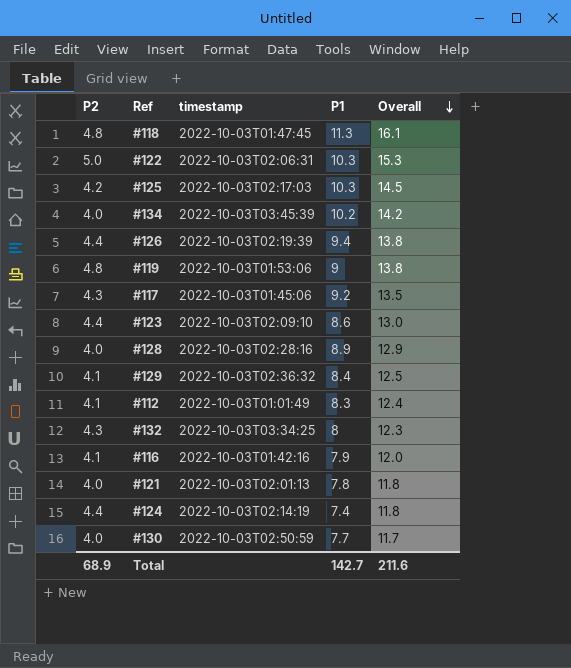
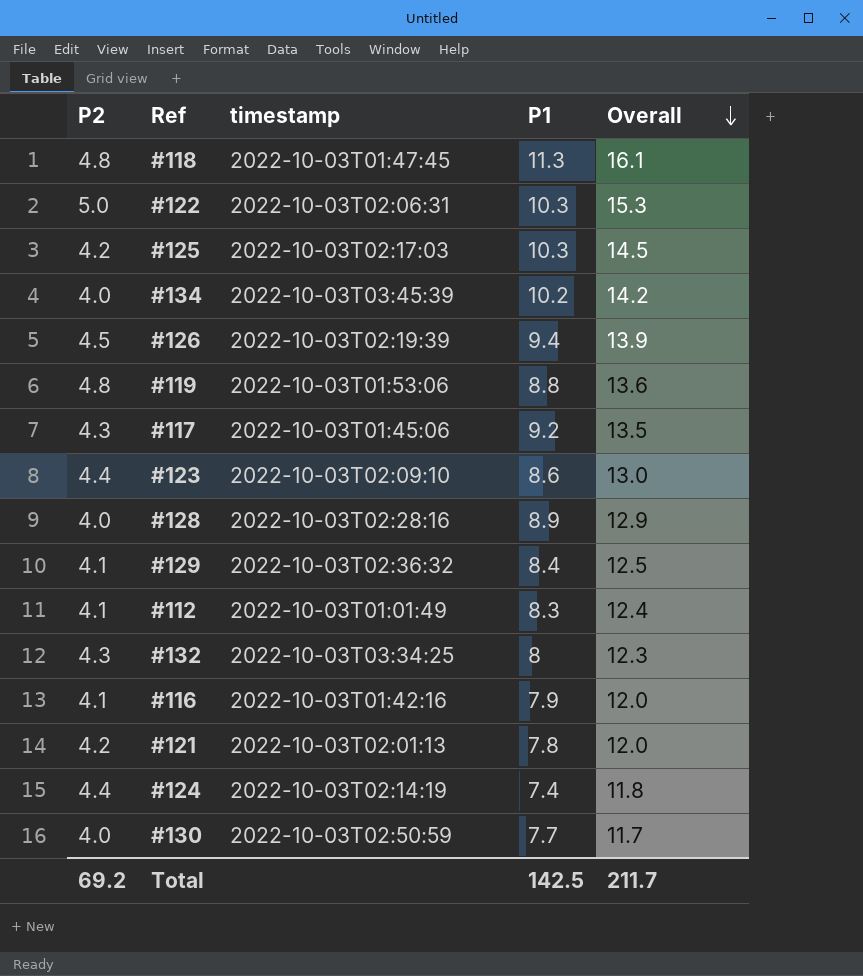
#126 | P2: 4.4 -> 4.5
#126 | Overall: 13.8 -> 13.9
#119 | P1: 9 -> 8.8
#119 | Overall: 13.8 -> 13.6
#121 | P2: 4.0 -> 4.2
#121 | Overall: 11.8 -> 12.0
Total | P2: 68.9 -> 69.2
Total | P1: 142.7 -> 142.5
Total | Overall: 211.6 -> 211.7

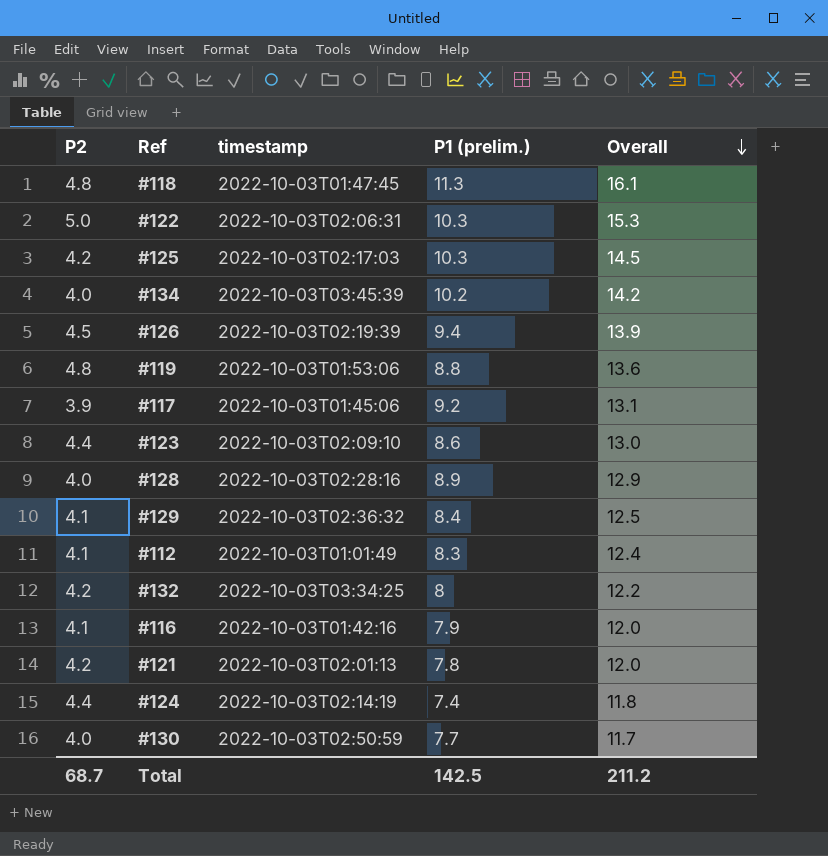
column name: P1 -> P1 (prelim.)
#117 | P2: 4.3 -> 3.9
#117 | Overall: 13.5 -> 13.1
#132 | P2: 4.3 -> 4.2
#132 | Overall: 12.3 -> 12.2
Total | P2: 69.2 -> 68.7
Total | Overall: 211.7 -> 211.2

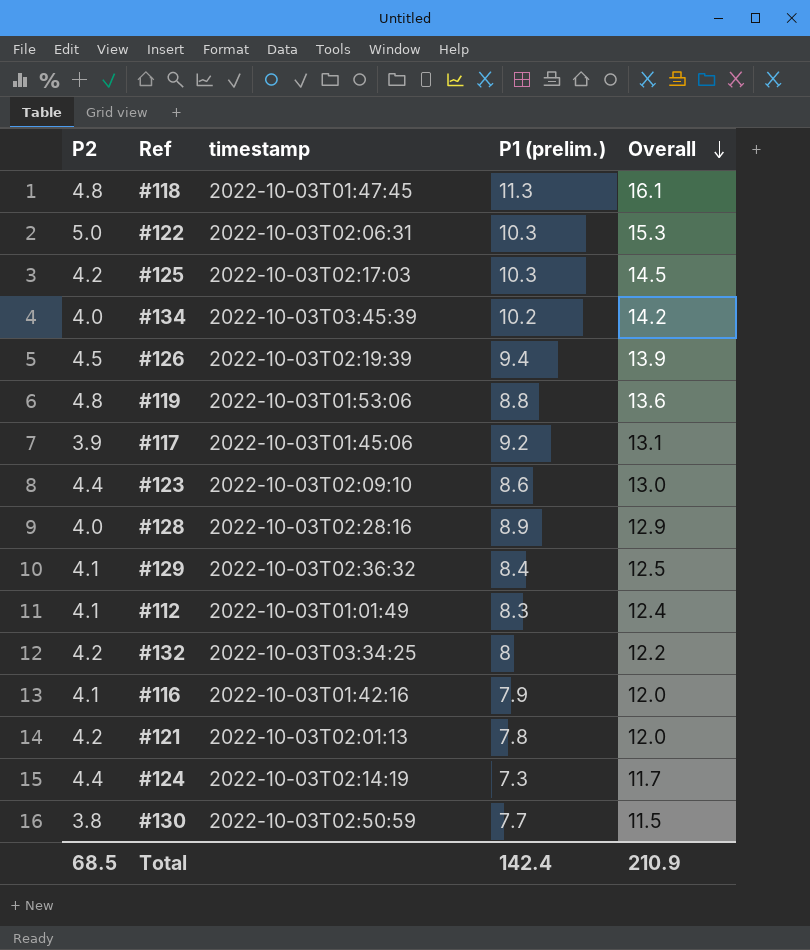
#124 | P1 (prelim.): 7.4 -> 7.3
#124 | Overall: 11.8 -> 11.7
#130 | P2: 4.0 -> 3.8
#130 | Overall: 11.7 -> 11.5
Total | P2: 68.7 -> 68.5
Total | P1 (prelim.): 142.5 -> 142.4
Total | Overall: 211.2 -> 210.9

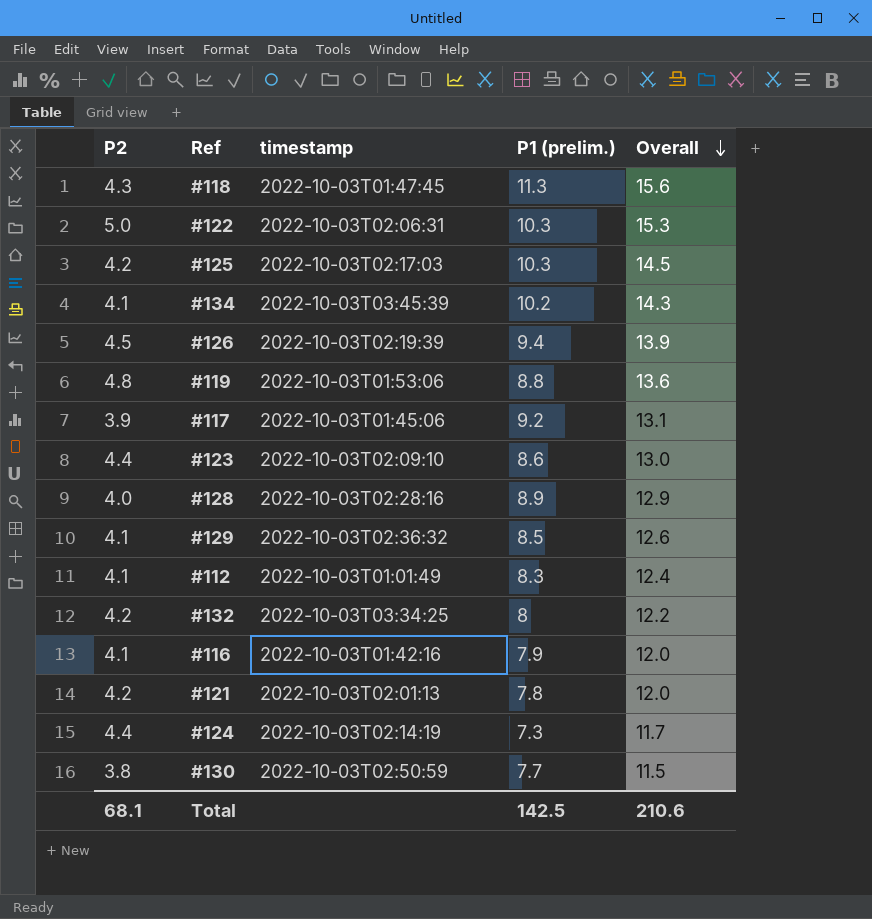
#118 | P2: 4.8 -> 4.3
#118 | Overall: 16.1 -> 15.6
#134 | P2: 4.0 -> 4.1
#134 | Overall: 14.2 -> 14.3
#129 | P1 (prelim.): 8.4 -> 8.5
#129 | Overall: 12.5 -> 12.6
Total | P2: 68.5 -> 68.1
Total | P1 (prelim.): 142.4 -> 142.5
Total | Overall: 210.9 -> 210.6

